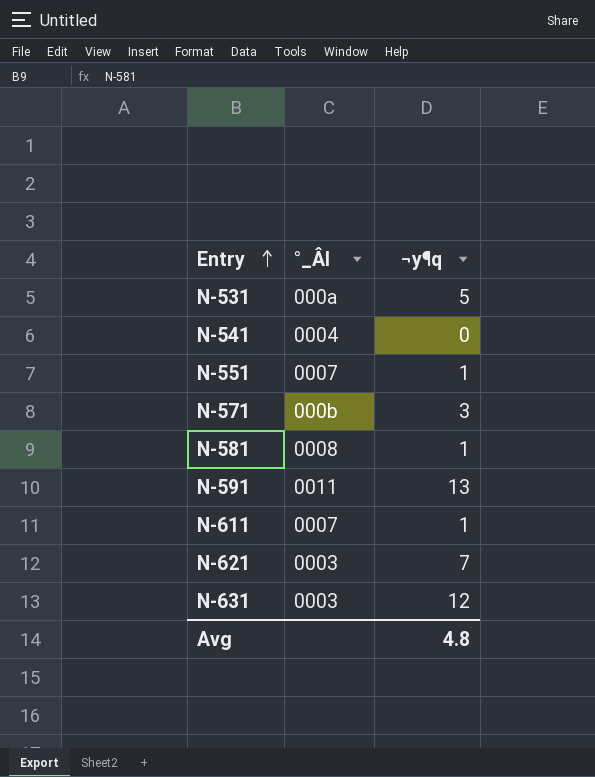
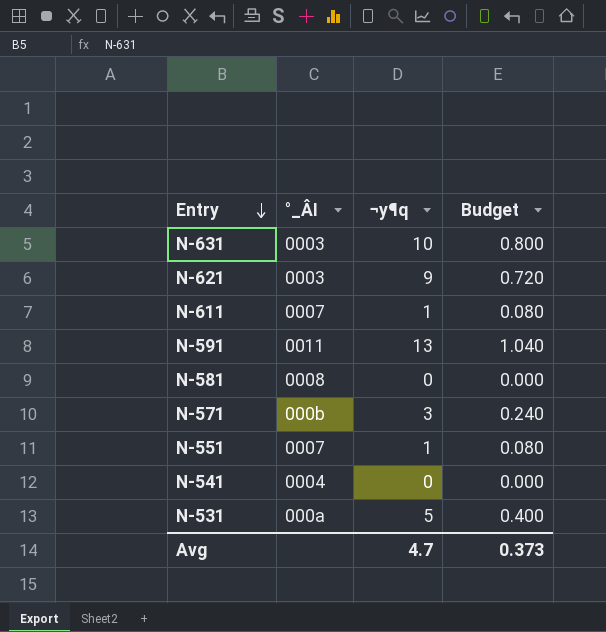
row order: Entry ascending -> Entry descending
column Budget | formula: none -> [¬y¶q] * 0.08
N-631 | ¬y¶q: 12 -> 10
N-621 | ¬y¶q: 7 -> 9
N-581 | ¬y¶q: 1 -> 0
Avg | ¬y¶q: 4.8 -> 4.7

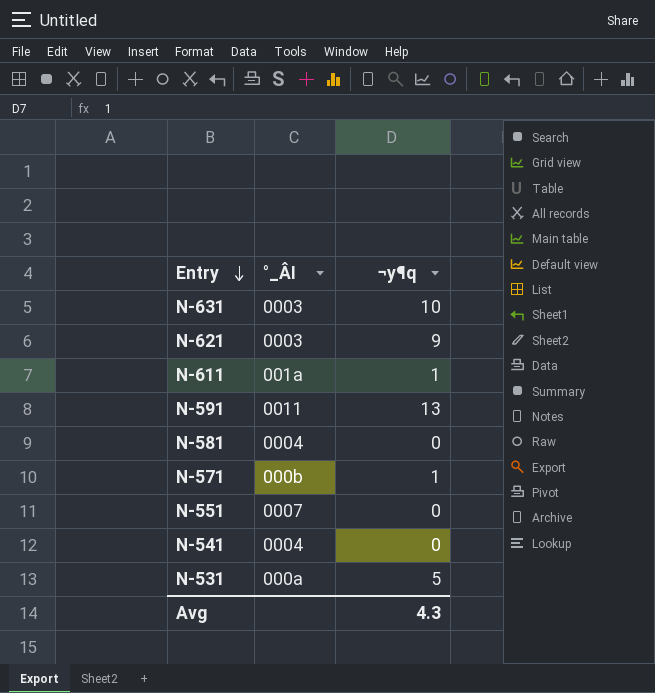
column Budget | formula: [¬y¶q] * 0.08 -> none
N-611 | °_ÂI: 0007 -> 001a
N-581 | °_ÂI: 0008 -> 0004
N-571 | ¬y¶q: 3 -> 1
N-551 | ¬y¶q: 1 -> 0
Avg | ¬y¶q: 4.7 -> 4.3

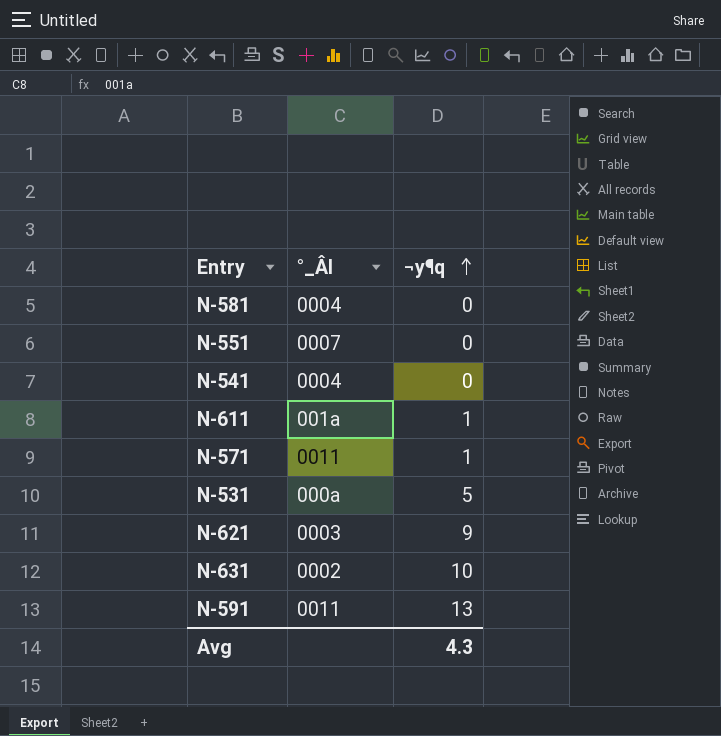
row order: Entry descending -> ¬y¶q ascending
N-571 | °_ÂI: 000b -> 0011
N-631 | °_ÂI: 0003 -> 0002

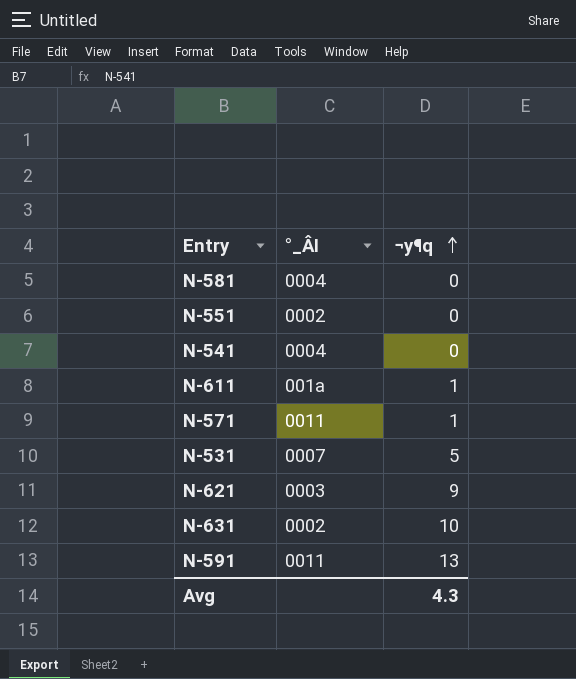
N-551 | °_ÂI: 0007 -> 0002
N-531 | °_ÂI: 000a -> 0007

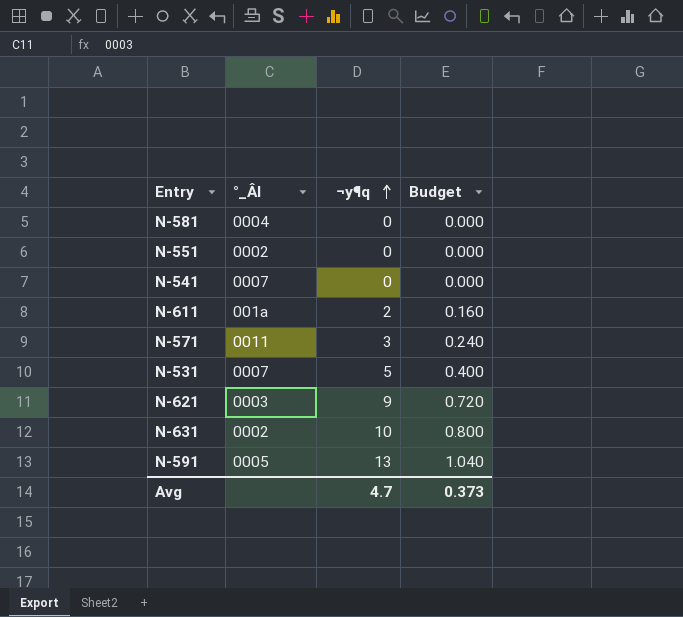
column Budget | formula: none -> [¬y¶q] * 0.08
N-541 | °_ÂI: 0004 -> 0007
N-611 | ¬y¶q: 1 -> 2
N-571 | ¬y¶q: 1 -> 3
N-591 | °_ÂI: 0011 -> 0005
Avg | ¬y¶q: 4.3 -> 4.7

